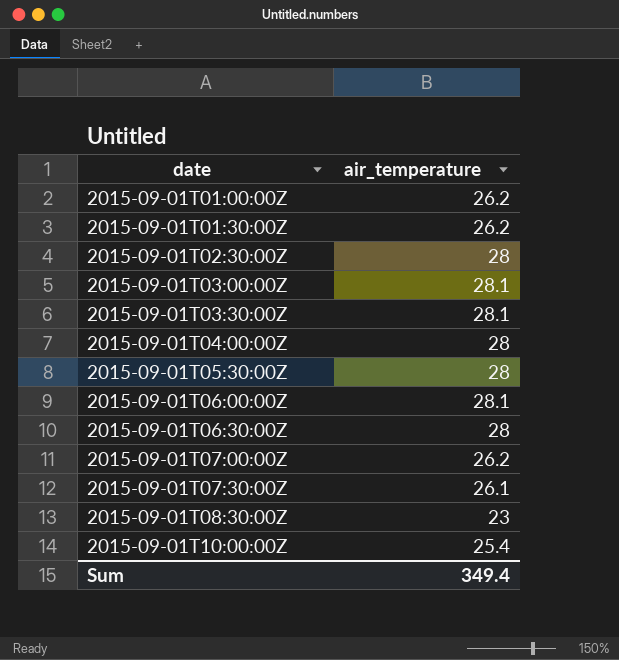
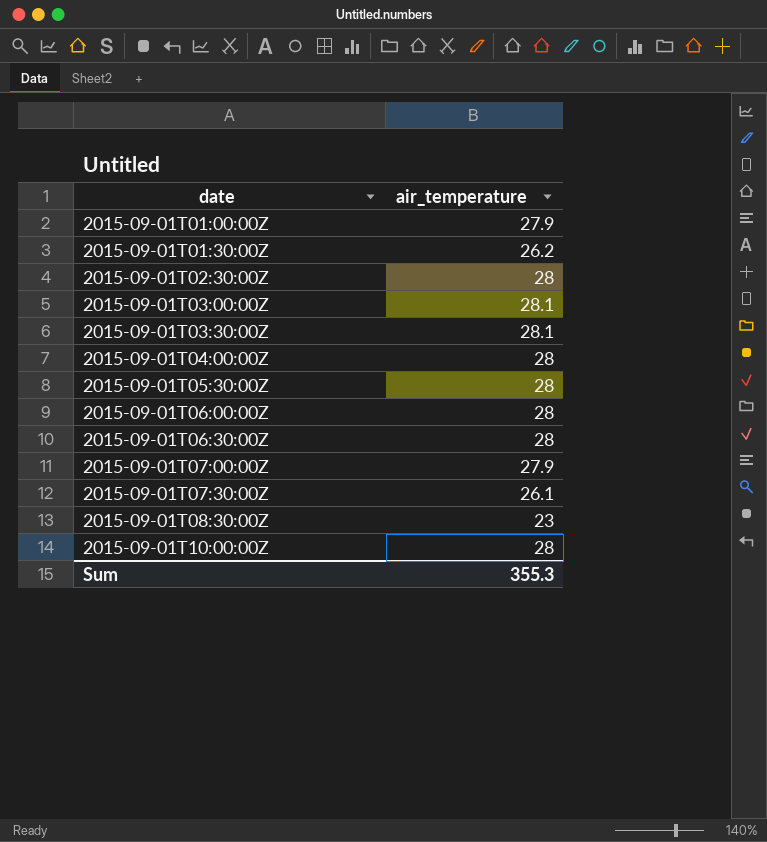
2015-09-01T01:00:00Z | air_temperature: 26.2 -> 27.9
2015-09-01T06:00:00Z | air_temperature: 28.1 -> 28
2015-09-01T07:00:00Z | air_temperature: 26.2 -> 27.9
2015-09-01T10:00:00Z | air_temperature: 25.4 -> 28
Sum | air_temperature: 349.4 -> 355.3

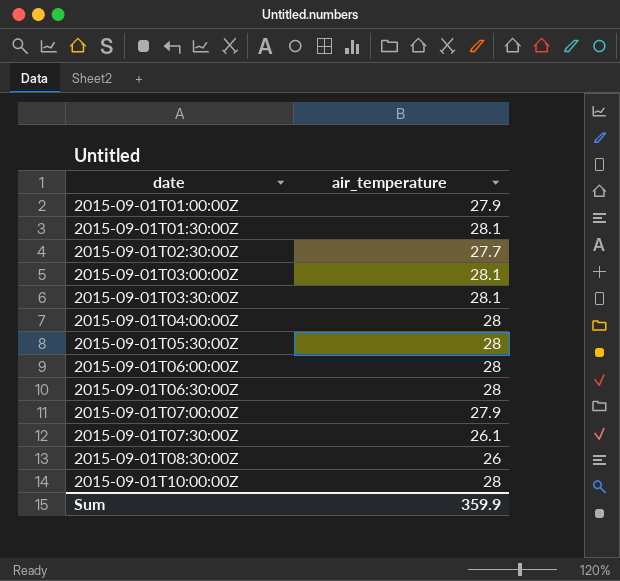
2015-09-01T01:30:00Z | air_temperature: 26.2 -> 28.1
2015-09-01T02:30:00Z | air_temperature: 28 -> 27.7
2015-09-01T08:30:00Z | air_temperature: 23 -> 26
Sum | air_temperature: 355.3 -> 359.9

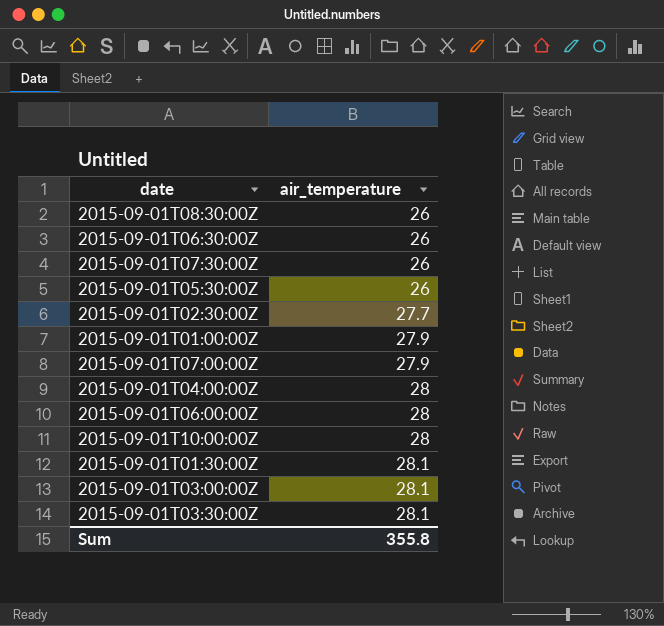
row order: date ascending -> air_temperature ascending
2015-09-01T06:30:00Z | air_temperature: 28 -> 26
2015-09-01T07:30:00Z | air_temperature: 26.1 -> 26
2015-09-01T05:30:00Z | air_temperature: 28 -> 26
Sum | air_temperature: 359.9 -> 355.8

